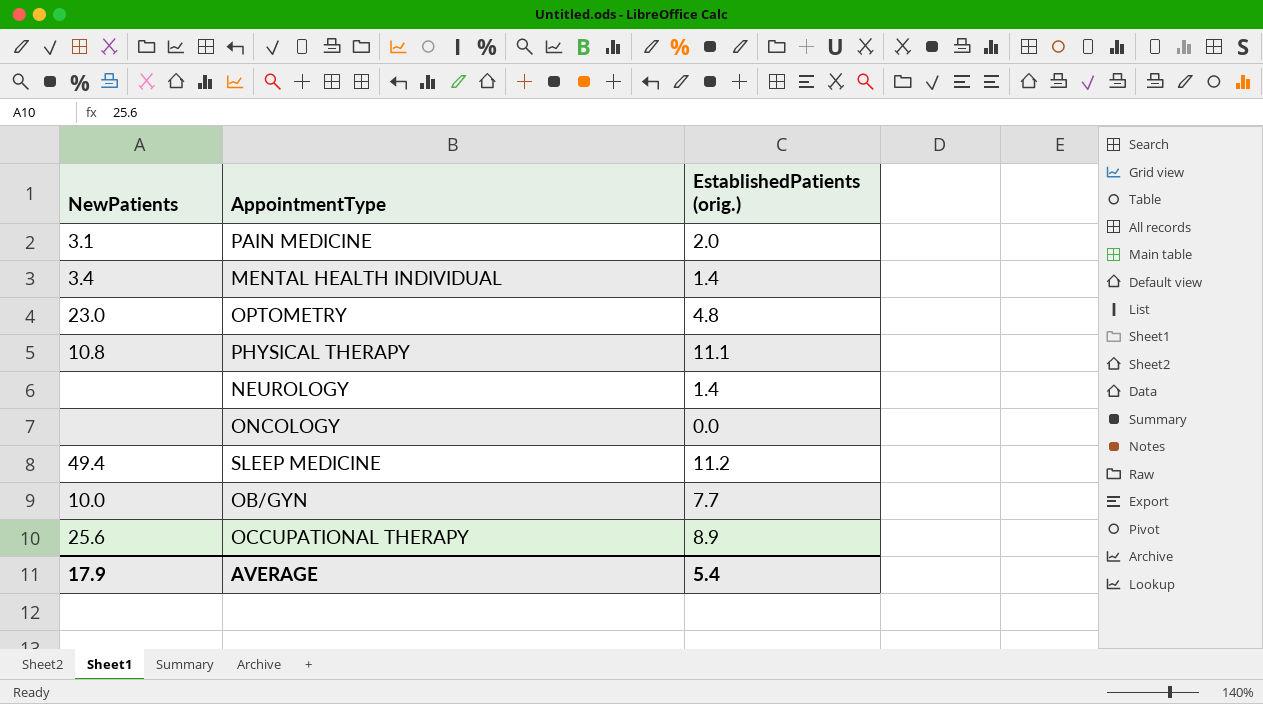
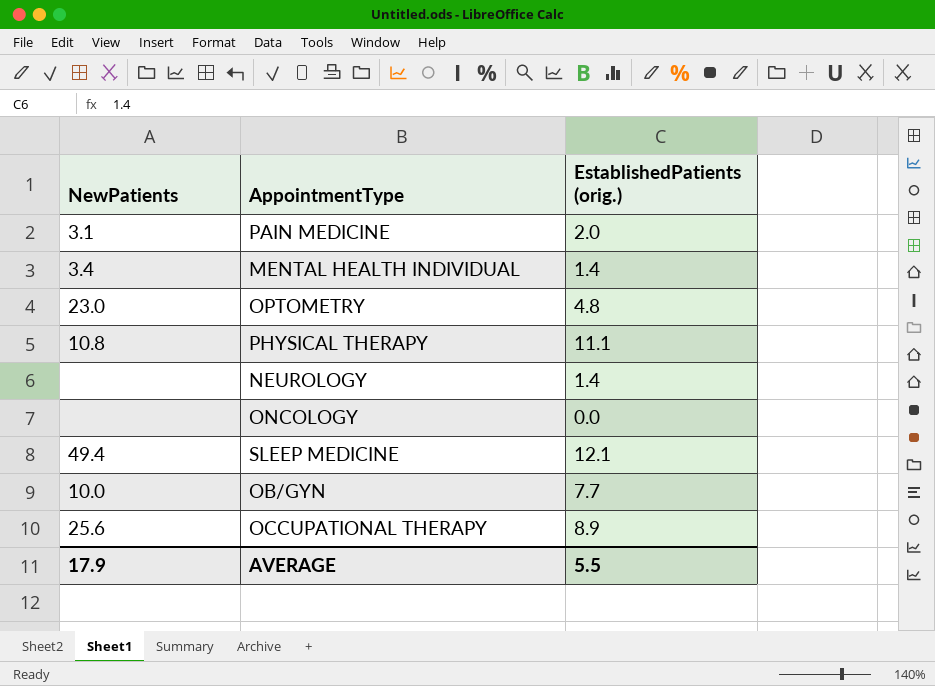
SLEEP MEDICINE | EstablishedPatients (orig.): 11.2 -> 12.1
AVERAGE | EstablishedPatients (orig.): 5.4 -> 5.5

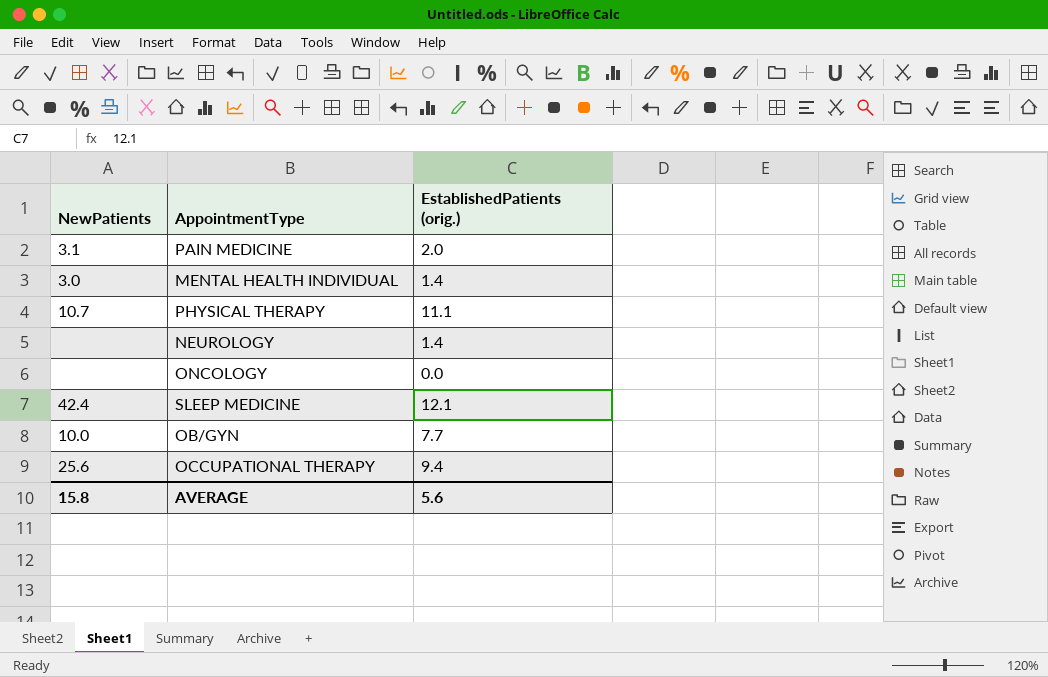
row OPTOMETRY: 23.0 | 4.8 -> none
MENTAL HEALTH INDIVIDUAL | NewPatients: 3.4 -> 3.0
PHYSICAL THERAPY | NewPatients: 10.8 -> 10.7
SLEEP MEDICINE | NewPatients: 49.4 -> 42.4
OCCUPATIONAL THERAPY | EstablishedPatients (orig.): 8.9 -> 9.4
AVERAGE | NewPatients: 17.9 -> 15.8
AVERAGE | EstablishedPatients (orig.): 5.5 -> 5.6

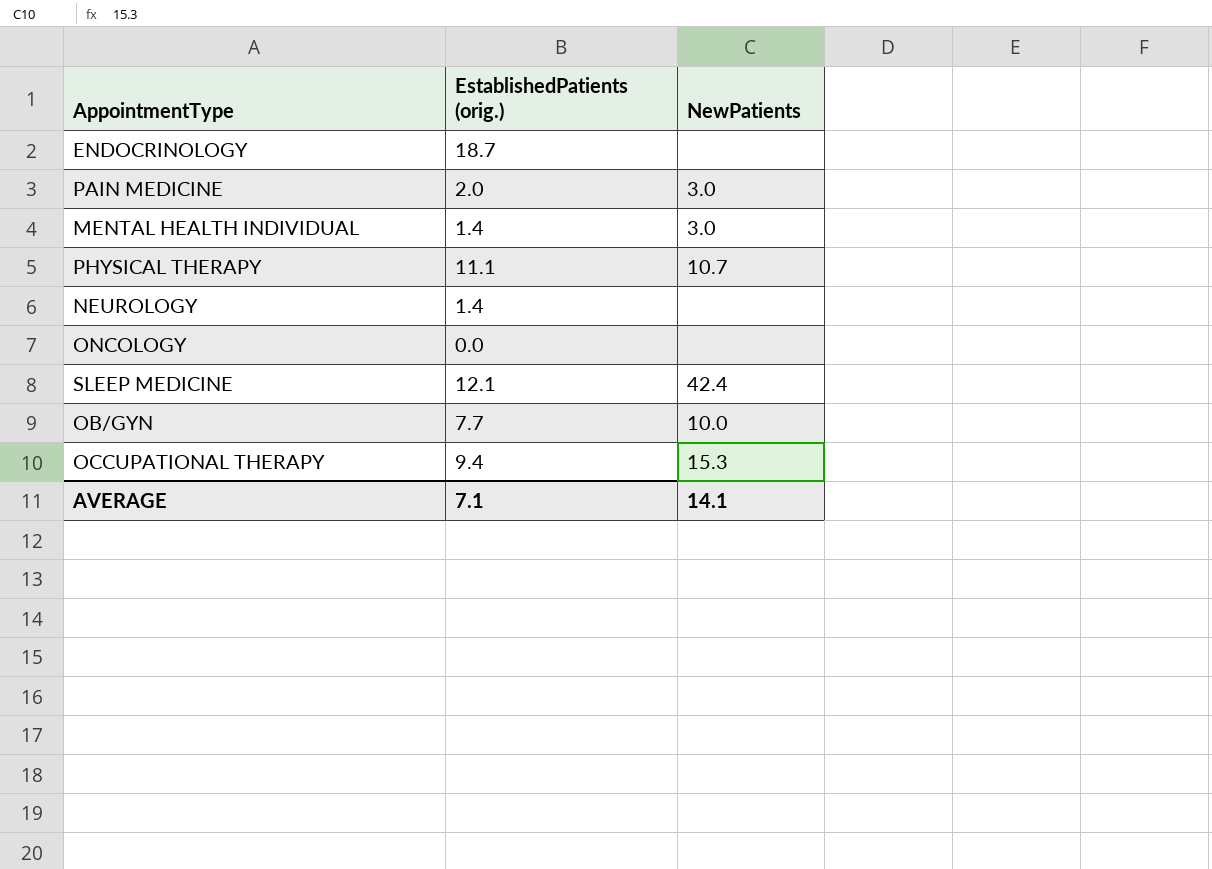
column NewPatients | position: 1 -> 3
row ENDOCRINOLOGY: none -> 18.7 | none
PAIN MEDICINE | NewPatients: 3.1 -> 3.0
OCCUPATIONAL THERAPY | NewPatients: 25.6 -> 15.3
AVERAGE | EstablishedPatients (orig.): 5.6 -> 7.1
AVERAGE | NewPatients: 15.8 -> 14.1

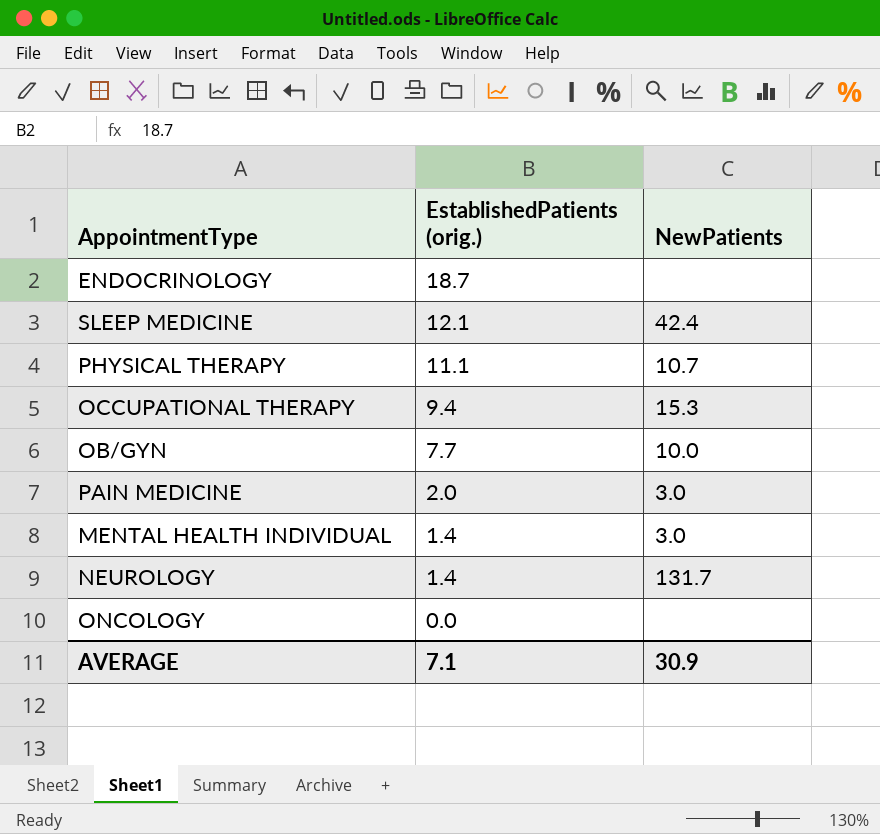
row order: none -> EstablishedPatients (orig.) descending
NEUROLOGY | NewPatients: none -> 131.7
AVERAGE | NewPatients: 14.1 -> 30.9

